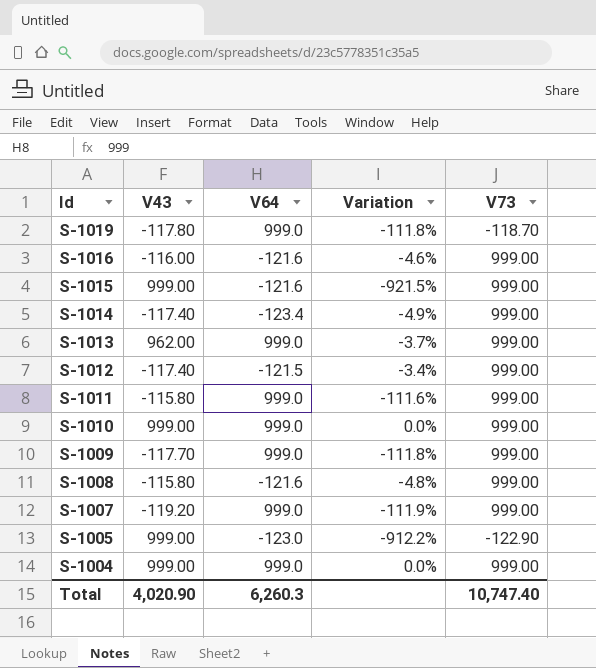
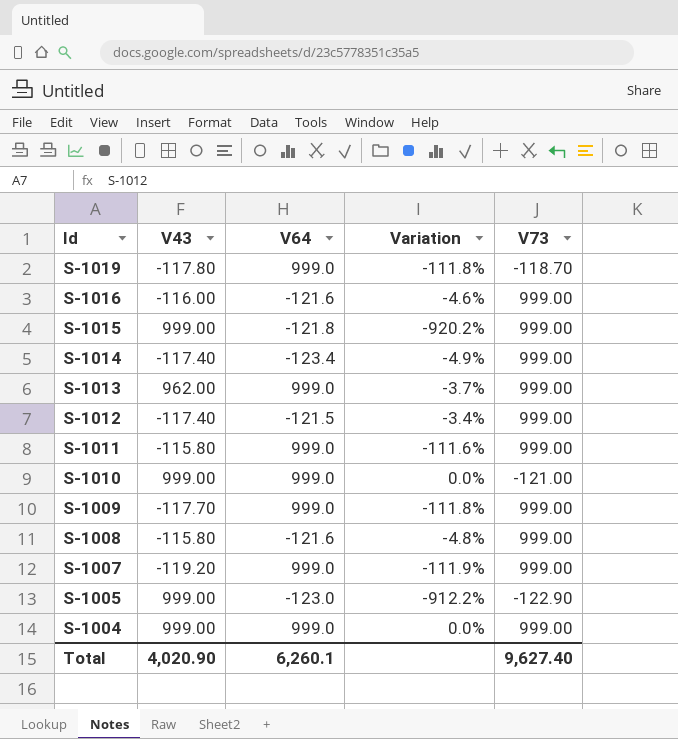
S-1015 | V64: -121.6 -> -121.8
S-1015 | Variation: -921.5% -> -920.2%
S-1010 | V73: 999.00 -> -121.00
Total | V64: 6,260.3 -> 6,260.1
Total | V73: 10,747.40 -> 9,627.40

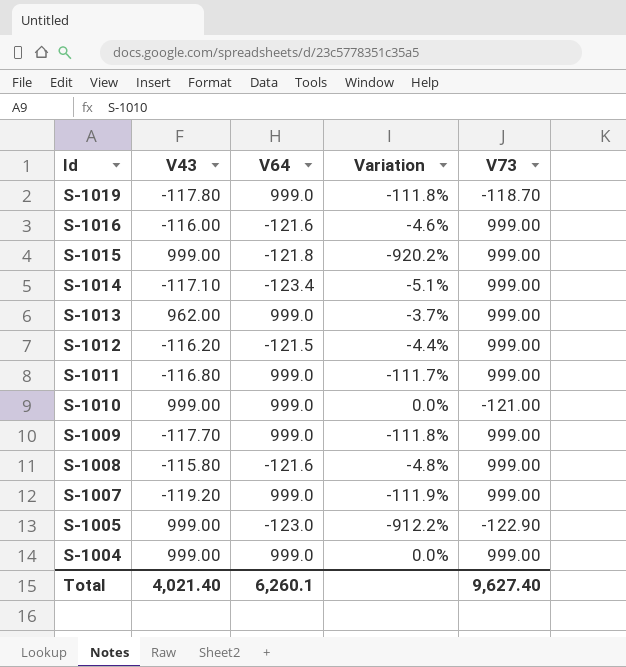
S-1014 | V43: -117.40 -> -117.10
S-1014 | Variation: -4.9% -> -5.1%
S-1012 | V43: -117.40 -> -116.20
S-1012 | Variation: -3.4% -> -4.4%
S-1011 | V43: -115.80 -> -116.80
S-1011 | Variation: -111.6% -> -111.7%
Total | V43: 4,020.90 -> 4,021.40

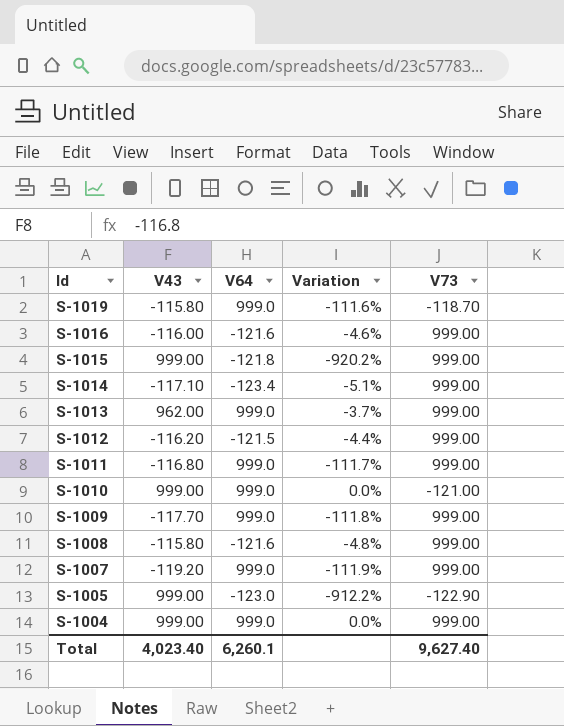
S-1019 | V43: -117.80 -> -115.80
S-1019 | Variation: -111.8% -> -111.6%
Total | V43: 4,021.40 -> 4,023.40

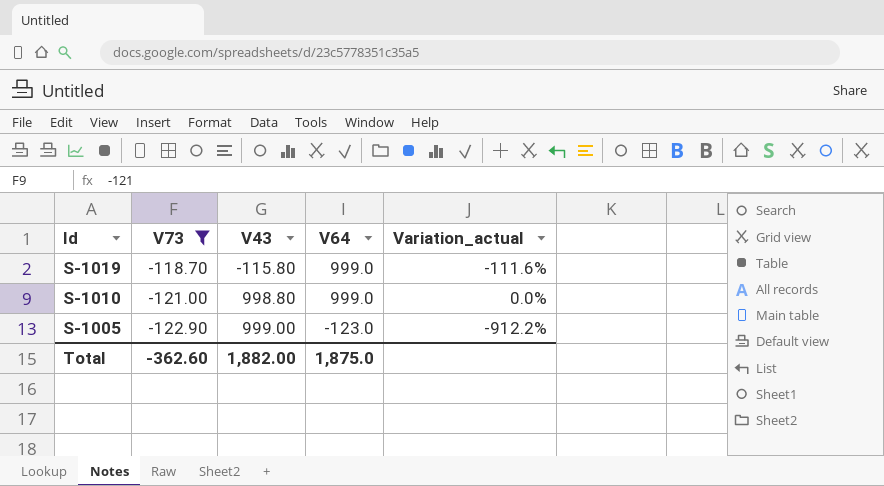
filter: none -> V73 != 999.00
column V73 | position: 5 -> 2
column name: Variation -> Variation_actual
S-1010 | V43: 999.00 -> 998.80
Total | V73: 9,627.40 -> -362.60
Total | V43: 4,023.40 -> 1,882.00
Total | V64: 6,260.1 -> 1,875.0

